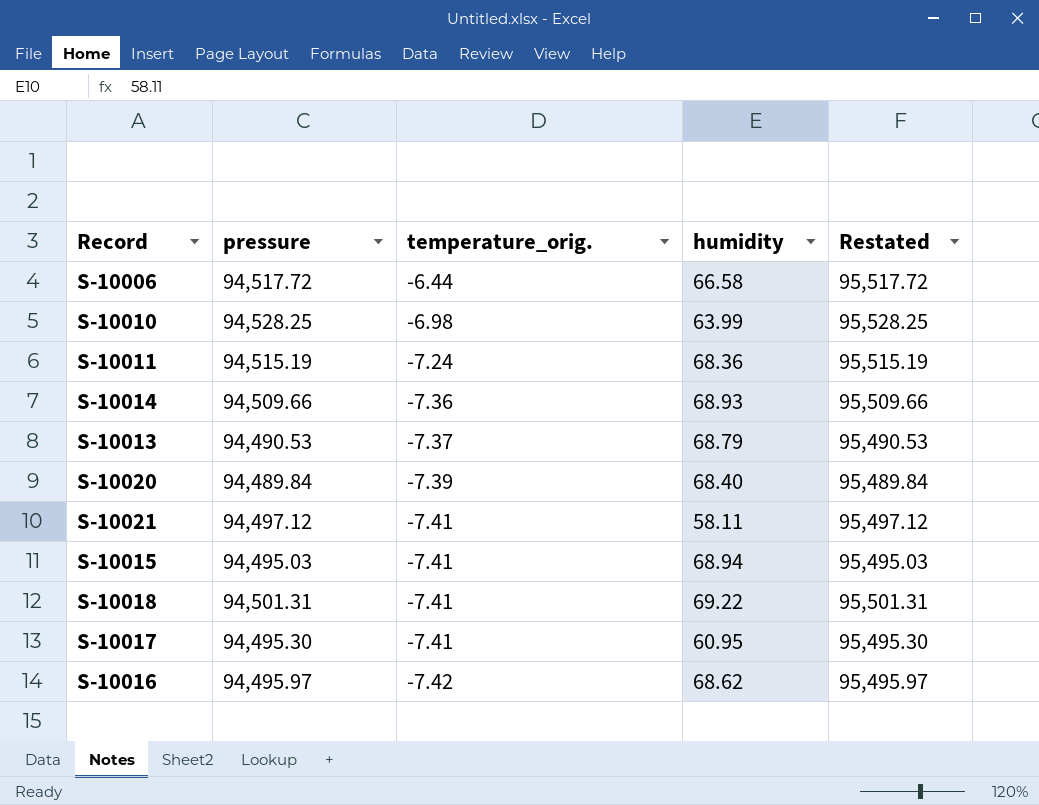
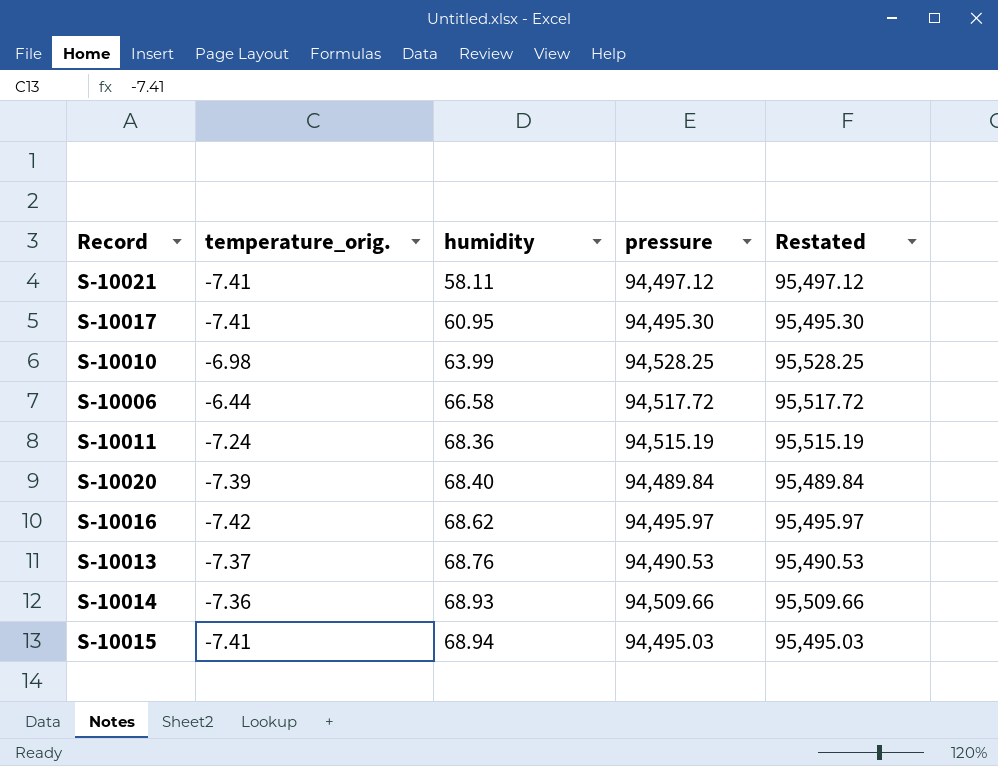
row order: temperature_orig. descending -> humidity ascending
column pressure | position: 2 -> 4
row S-10018: 94,501.31 | -7.41 | 69.22 | 95,501.31 -> none
S-10013 | humidity: 68.79 -> 68.76

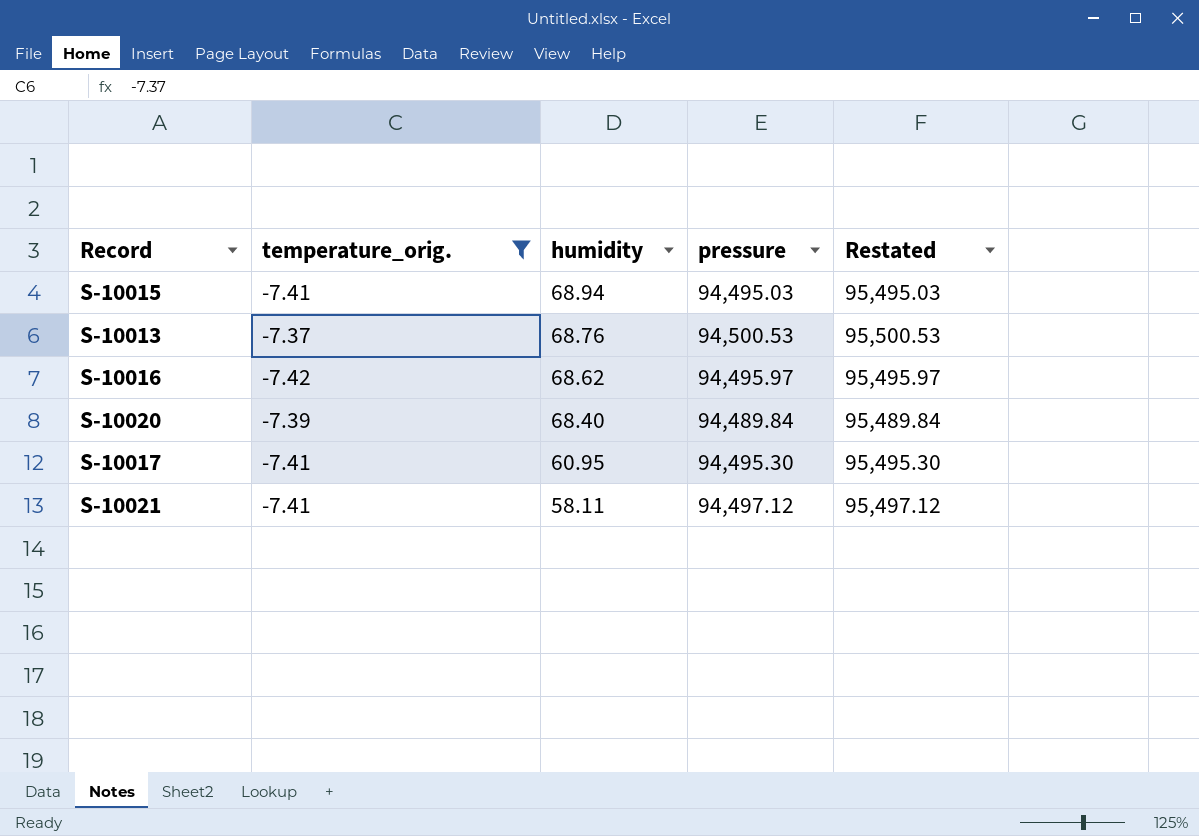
filter: none -> temperature_orig. <= -7.37
row order: humidity ascending -> humidity descending
S-10013 | pressure: 94,490.53 -> 94,500.53
S-10013 | Restated: 95,490.53 -> 95,500.53

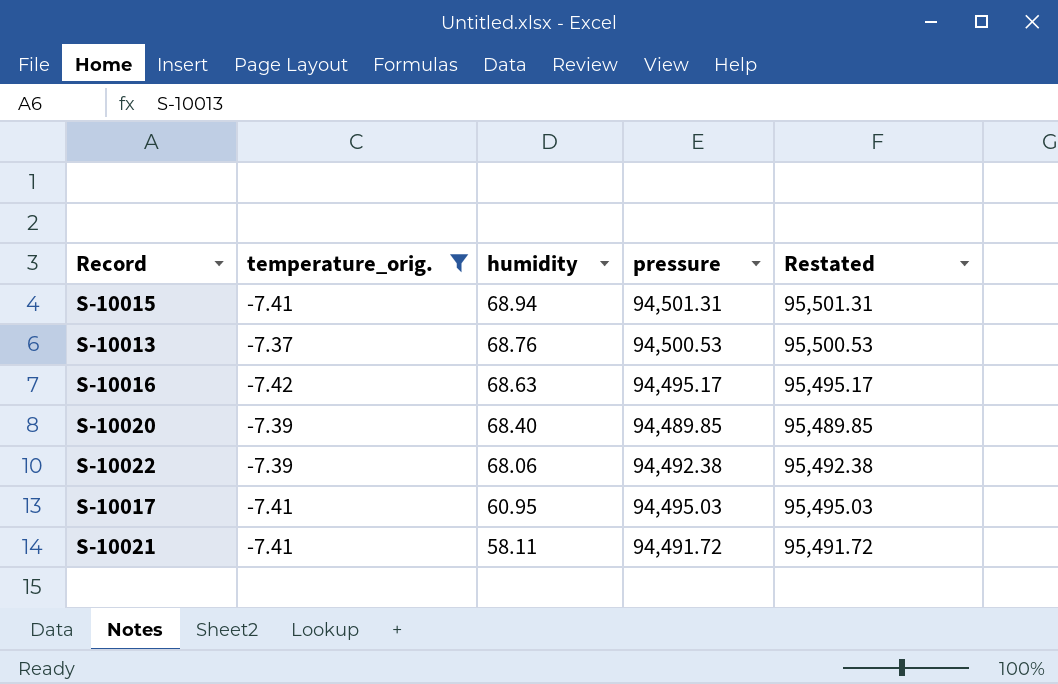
S-10015 | pressure: 94,495.03 -> 94,501.31
S-10015 | Restated: 95,495.03 -> 95,501.31
S-10016 | humidity: 68.62 -> 68.63
S-10016 | pressure: 94,495.97 -> 94,495.17
S-10016 | Restated: 95,495.97 -> 95,495.17
S-10020 | pressure: 94,489.84 -> 94,489.85
S-10020 | Restated: 95,489.84 -> 95,489.85
row S-10022: none -> -7.39 | 68.06 | 94,492.38 | 95,492.38
S-10017 | pressure: 94,495.30 -> 94,495.03
S-10017 | Restated: 95,495.30 -> 95,495.03
S-10021 | pressure: 94,497.12 -> 94,491.72
S-10021 | Restated: 95,497.12 -> 95,491.72

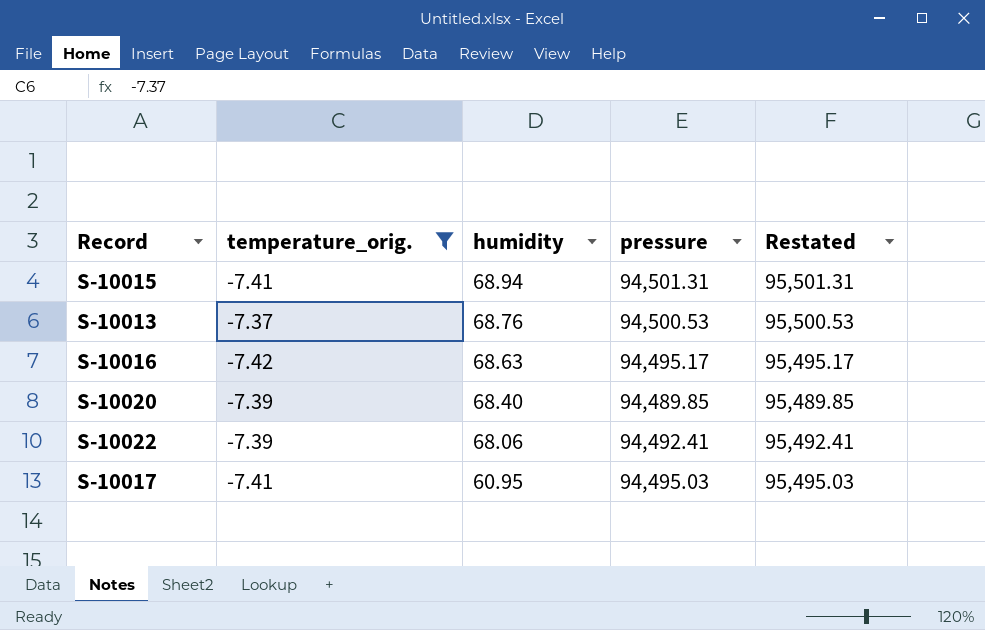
row S-10021: -7.41 | 58.11 | 94,491.72 | 95,491.72 -> none
S-10022 | pressure: 94,492.38 -> 94,492.41
S-10022 | Restated: 95,492.38 -> 95,492.41

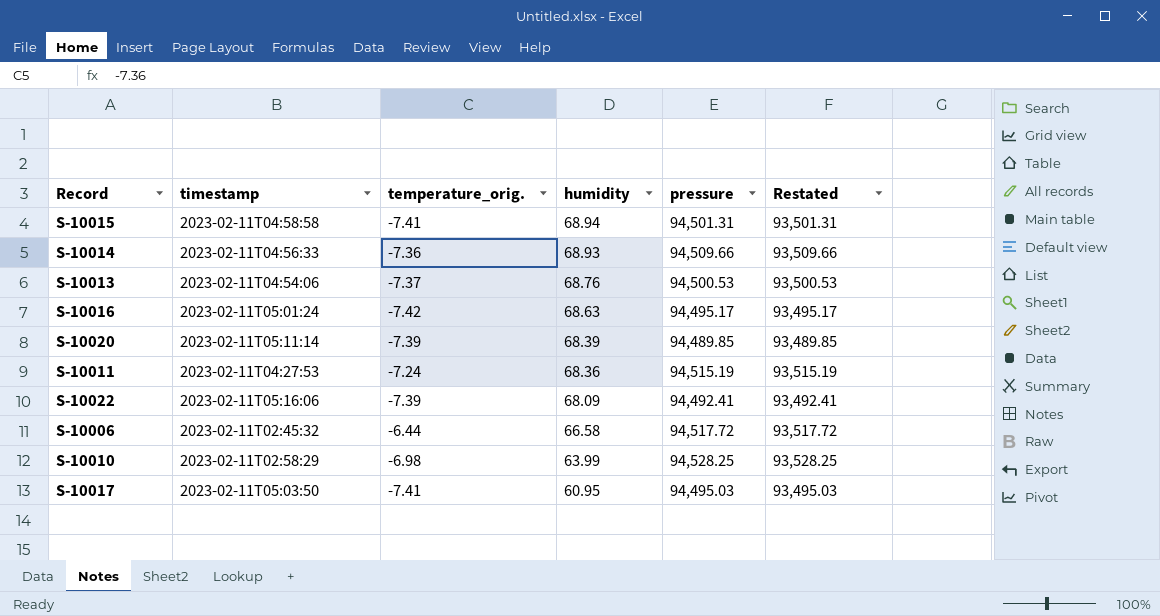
filter: temperature_orig. <= -7.37 -> none
column timestamp | position: none -> 2
column Restated | formula: [pressure] + 1000 -> [pressure] - 1000
S-10020 | humidity: 68.40 -> 68.39
S-10022 | humidity: 68.06 -> 68.09

